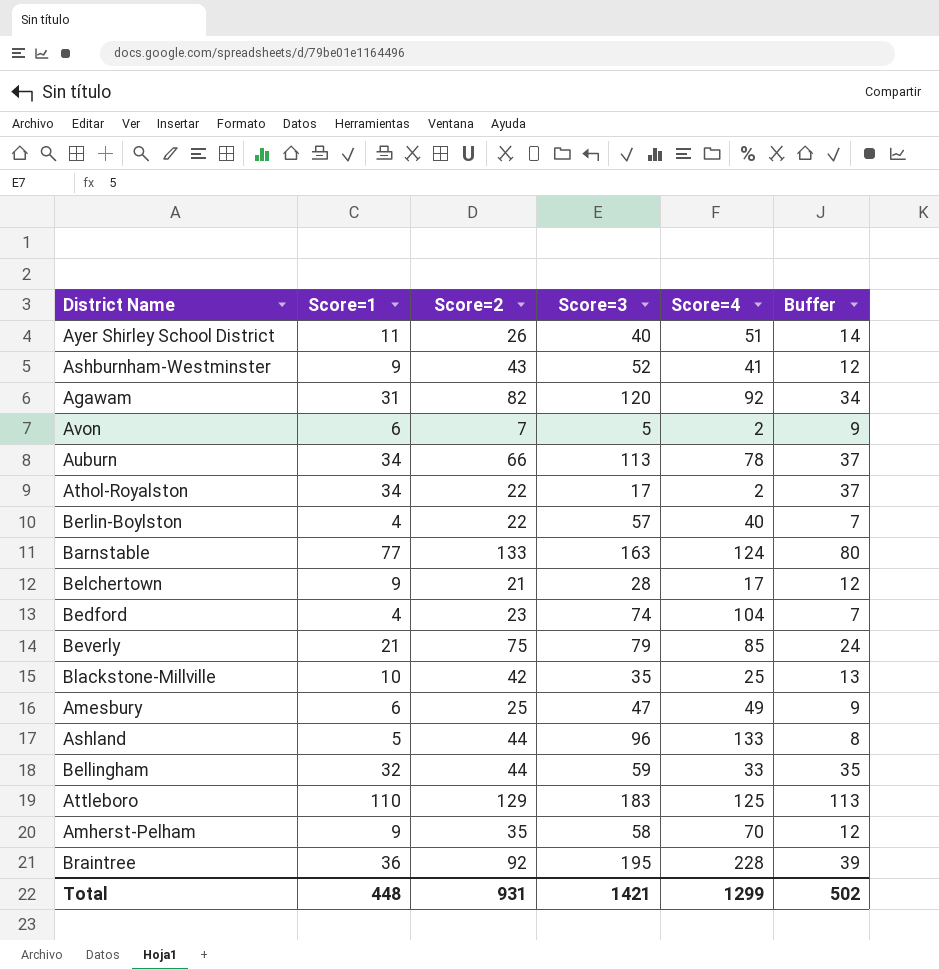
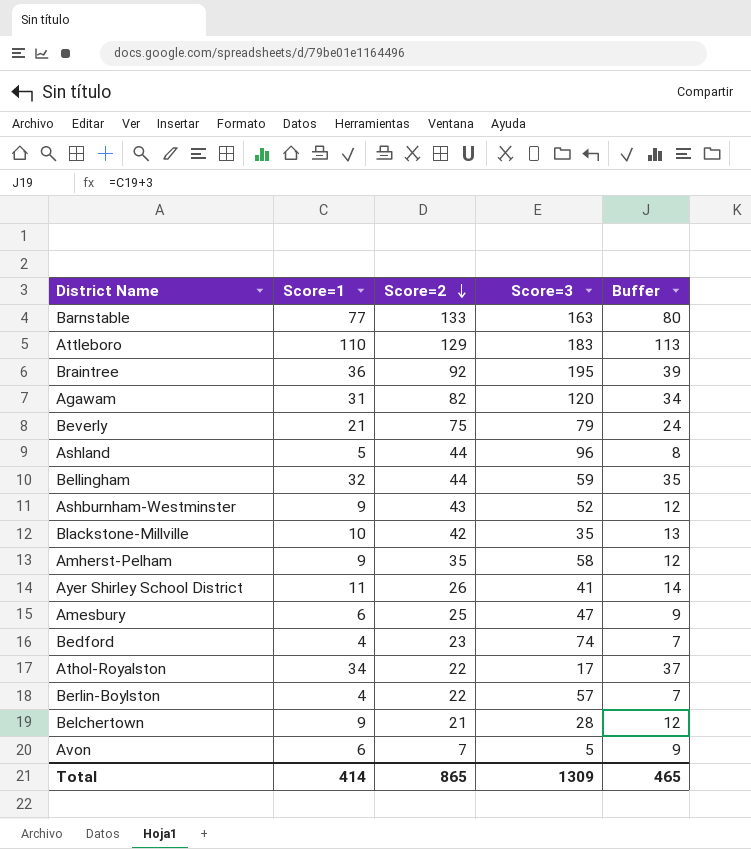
row order: none -> Score=2 descending
column Score=4 | position: 5 -> none
row Auburn: 34 | 66 | 113 | 78 | 37 -> none
Ayer Shirley School District | Score=3: 40 -> 41
Total | Score=1: 448 -> 414
Total | Score=2: 931 -> 865
Total | Score=3: 1421 -> 1309
Total | Buffer: 502 -> 465

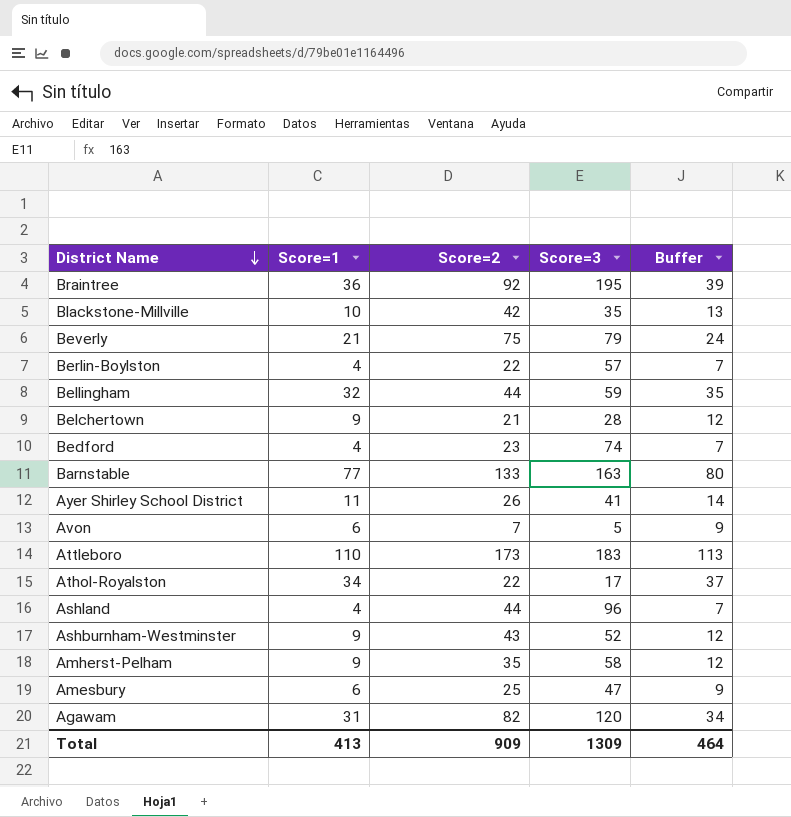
row order: Score=2 descending -> District Name descending
Attleboro | Score=2: 129 -> 173
Ashland | Score=1: 5 -> 4
Ashland | Buffer: 8 -> 7
Total | Score=1: 414 -> 413
Total | Score=2: 865 -> 909
Total | Buffer: 465 -> 464

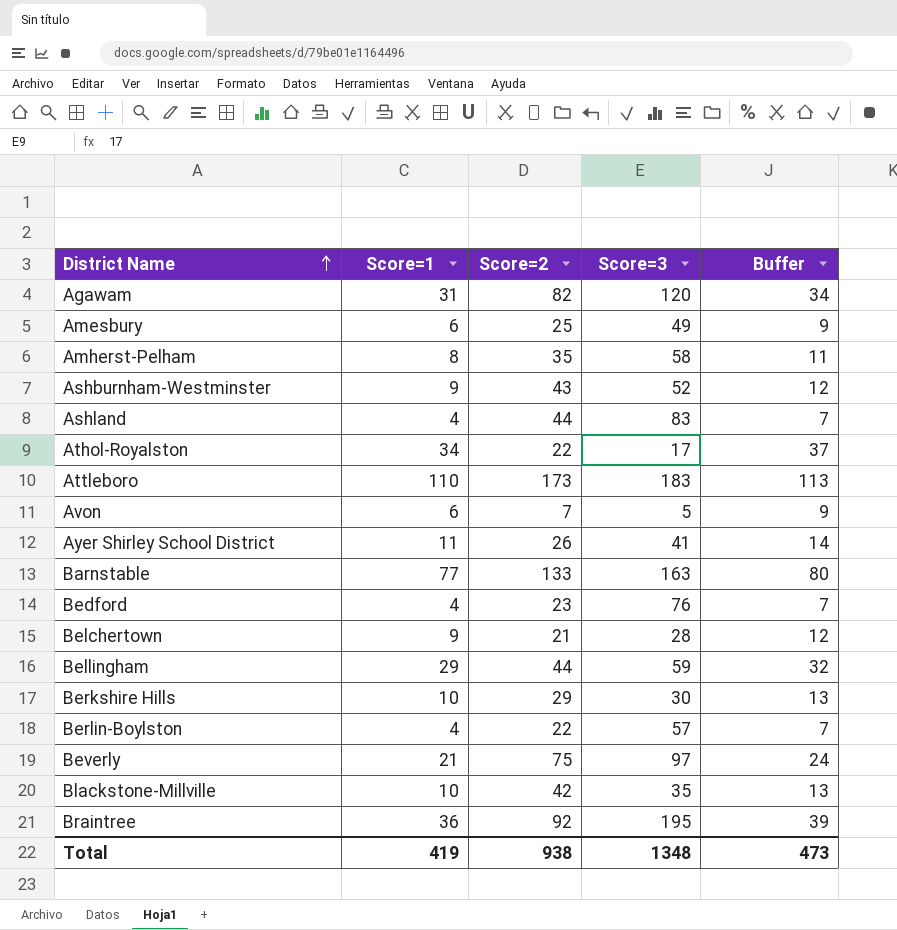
row order: District Name descending -> District Name ascending
Amesbury | Score=3: 47 -> 49
Amherst-Pelham | Score=1: 9 -> 8
Amherst-Pelham | Buffer: 12 -> 11
Ashland | Score=3: 96 -> 83
Bedford | Score=3: 74 -> 76
Bellingham | Score=1: 32 -> 29
Bellingham | Buffer: 35 -> 32
row Berkshire Hills: none -> 10 | 29 | 30 | 13
Beverly | Score=3: 79 -> 97
Total | Score=1: 413 -> 419
Total | Score=2: 909 -> 938
Total | Score=3: 1309 -> 1348
Total | Buffer: 464 -> 473

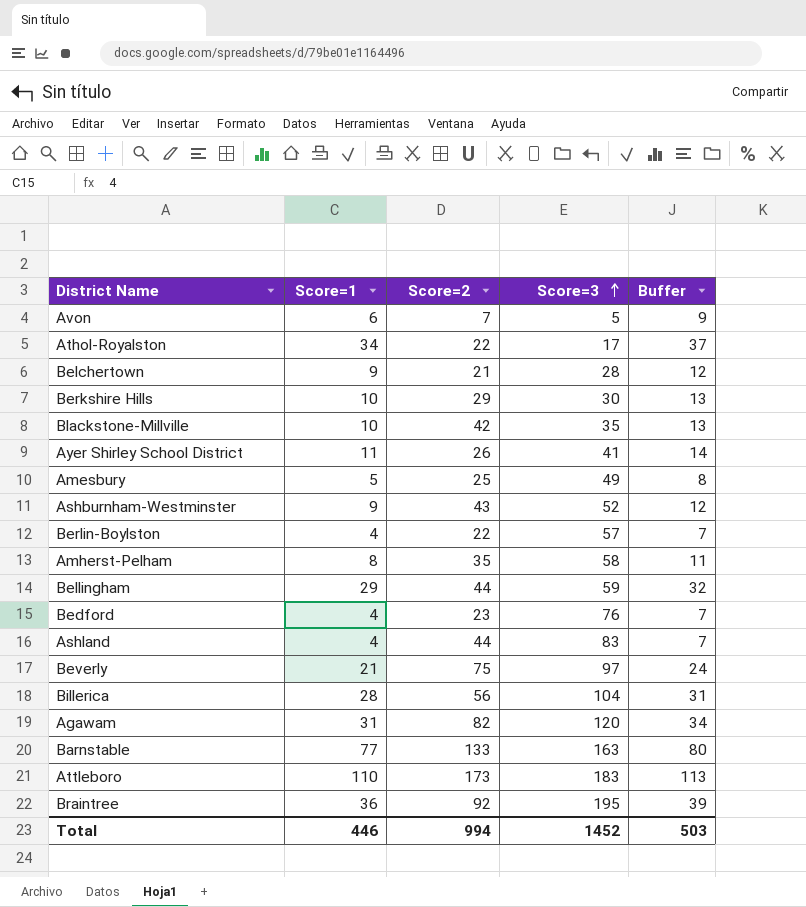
row order: District Name ascending -> Score=3 ascending
Amesbury | Score=1: 6 -> 5
Amesbury | Buffer: 9 -> 8
row Billerica: none -> 28 | 56 | 104 | 31
Total | Score=1: 419 -> 446
Total | Score=2: 938 -> 994
Total | Score=3: 1348 -> 1452
Total | Buffer: 473 -> 503

